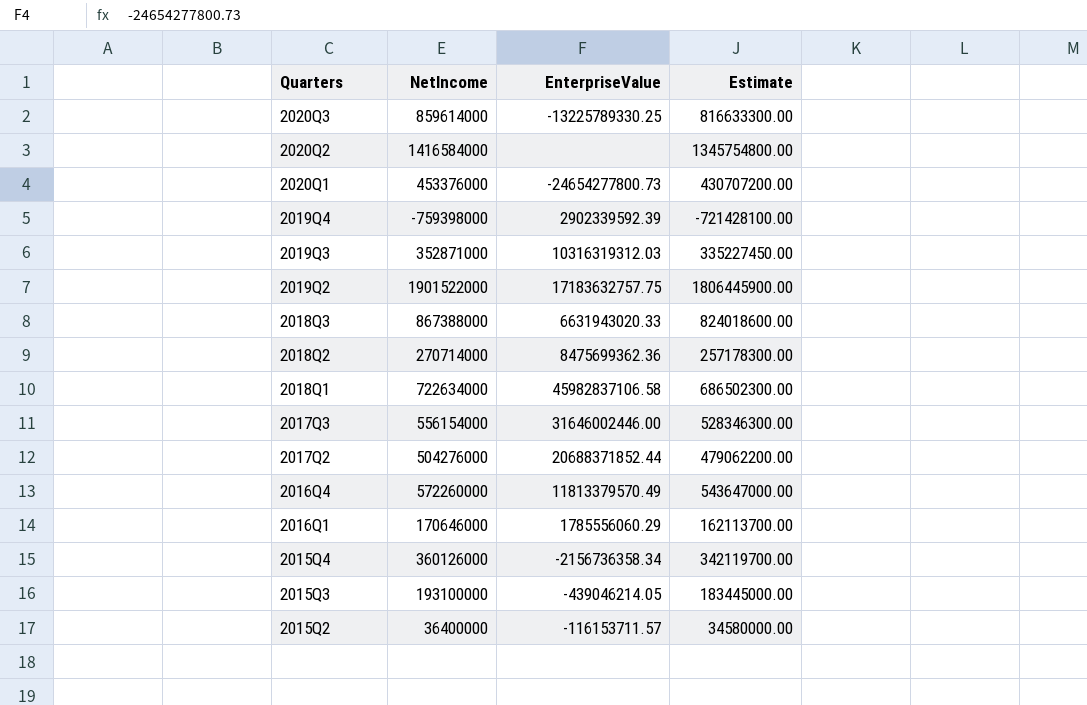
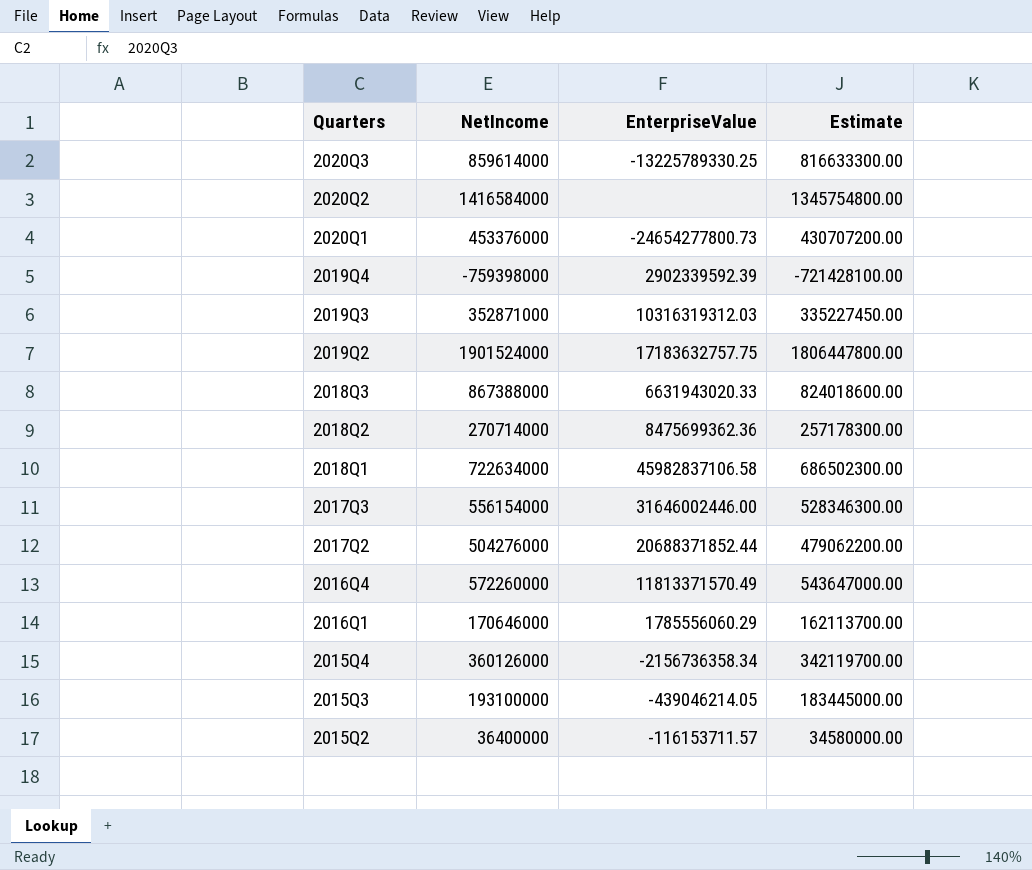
2019Q2 | NetIncome: 1901522000 -> 1901524000
2019Q2 | Estimate: 1806445900.00 -> 1806447800.00
2016Q4 | EnterpriseValue: 11813379570.49 -> 11813371570.49

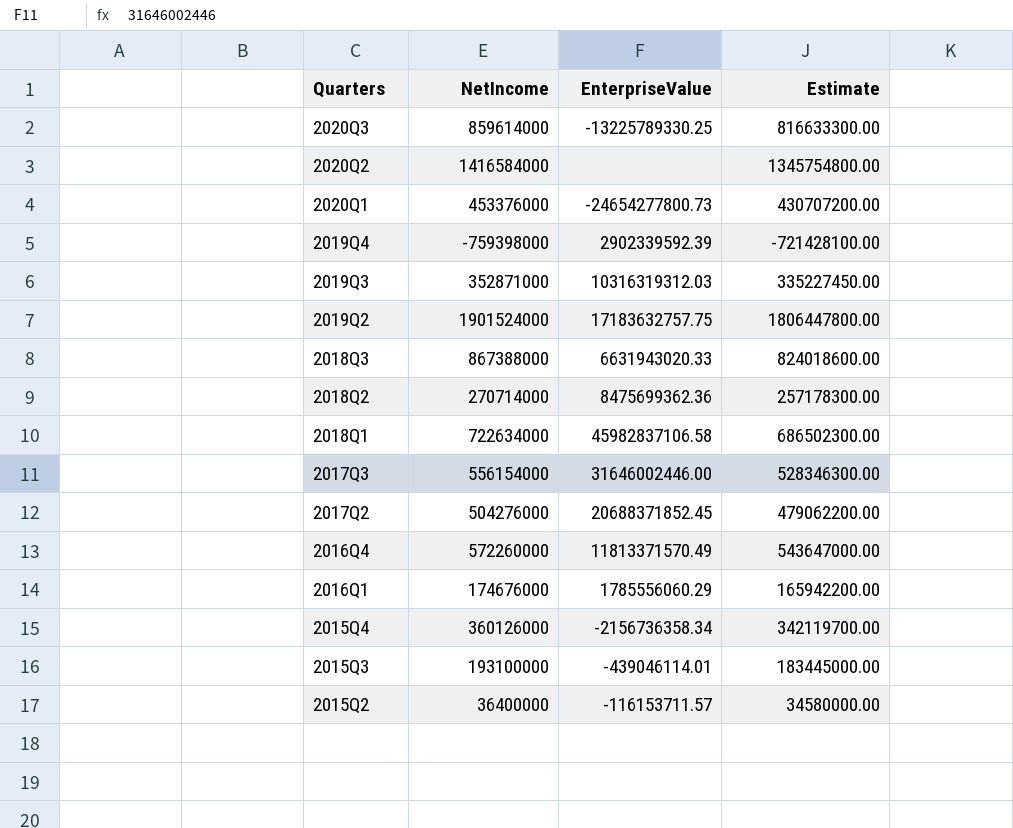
2017Q2 | EnterpriseValue: 20688371852.44 -> 20688371852.45
2016Q1 | NetIncome: 170646000 -> 174676000
2016Q1 | Estimate: 162113700.00 -> 165942200.00
2015Q3 | EnterpriseValue: -439046214.05 -> -439046114.01

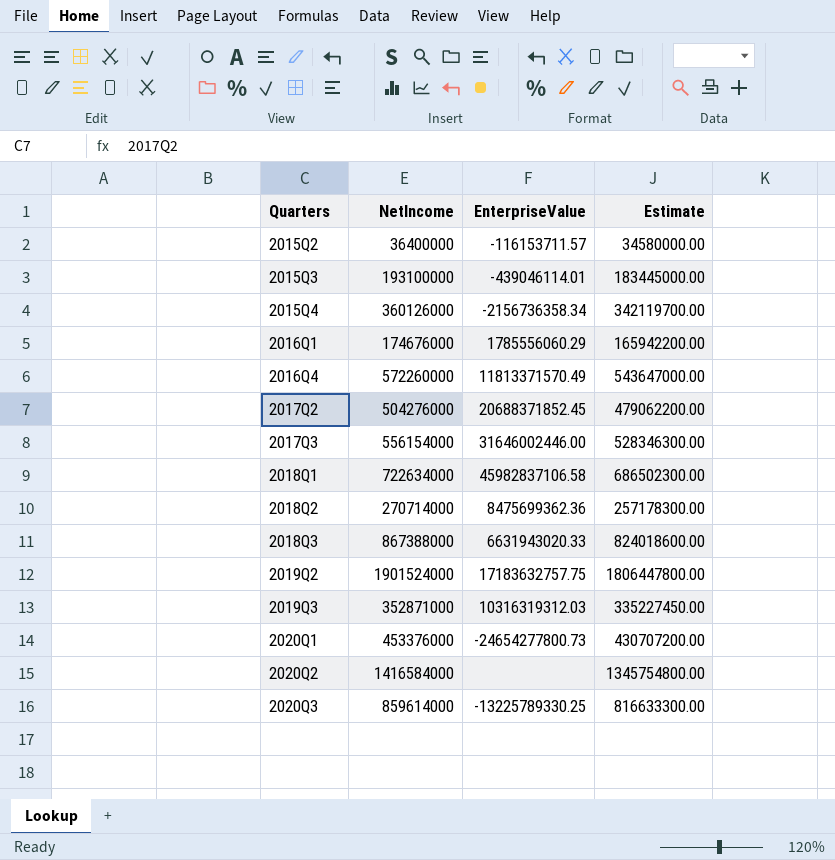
row order: Quarters descending -> Quarters ascending
row 2019Q4: -759398000 | 2902339592.39 | -721428100.00 -> none

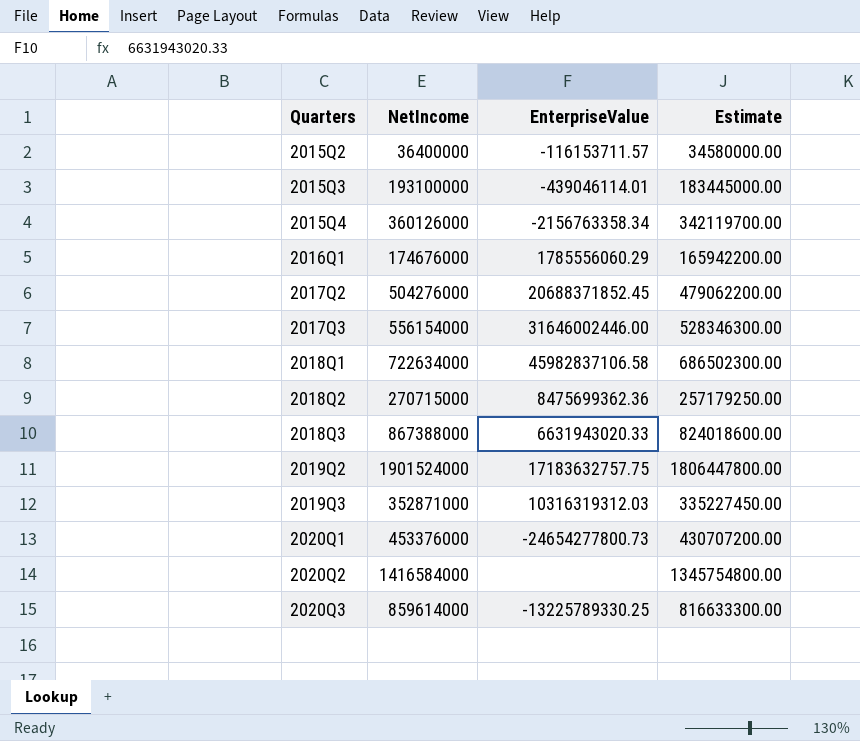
row 2016Q4: 572260000 | 11813371570.49 | 543647000.00 -> none
2015Q4 | EnterpriseValue: -2156736358.34 -> -2156763358.34
2018Q2 | NetIncome: 270714000 -> 270715000
2018Q2 | Estimate: 257178300.00 -> 257179250.00

